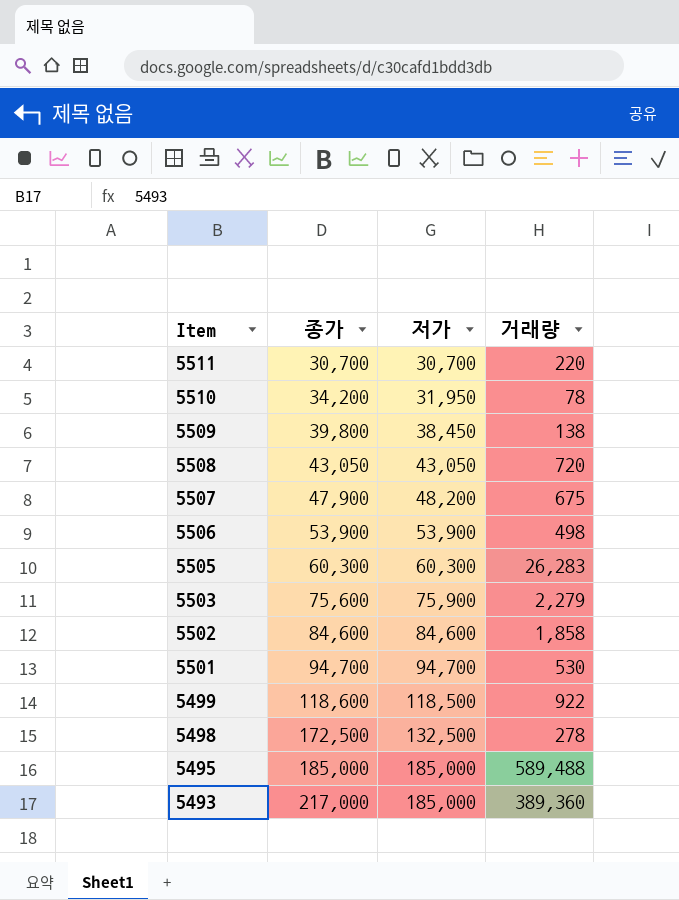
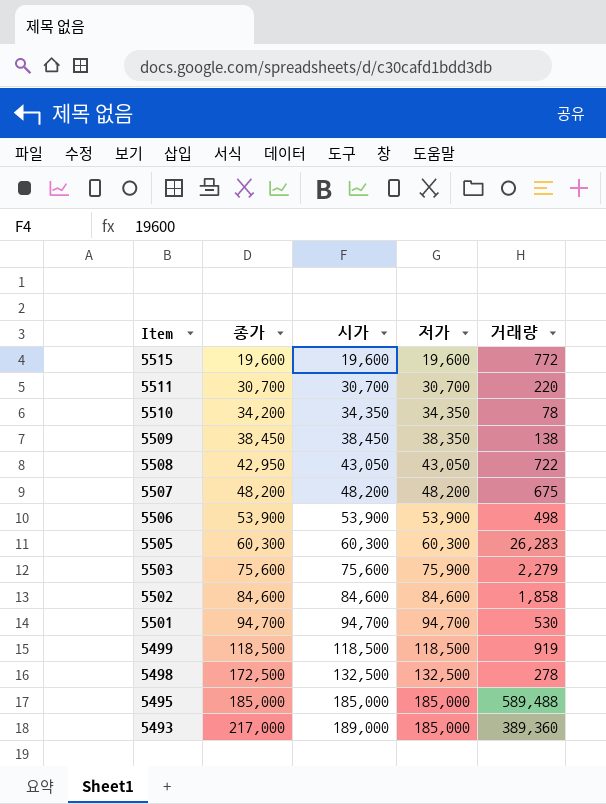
column 시가 | position: none -> 3
row 5515: none -> 19,600 | 19,600 | 19,600 | 772
5510 | 저가: 31,950 -> 34,350
5509 | 종가: 39,800 -> 38,450
5509 | 저가: 38,450 -> 38,350
5508 | 종가: 43,050 -> 42,950
5508 | 거래량: 720 -> 722
5507 | 종가: 47,900 -> 48,200
5499 | 종가: 118,600 -> 118,500
5499 | 거래량: 922 -> 919

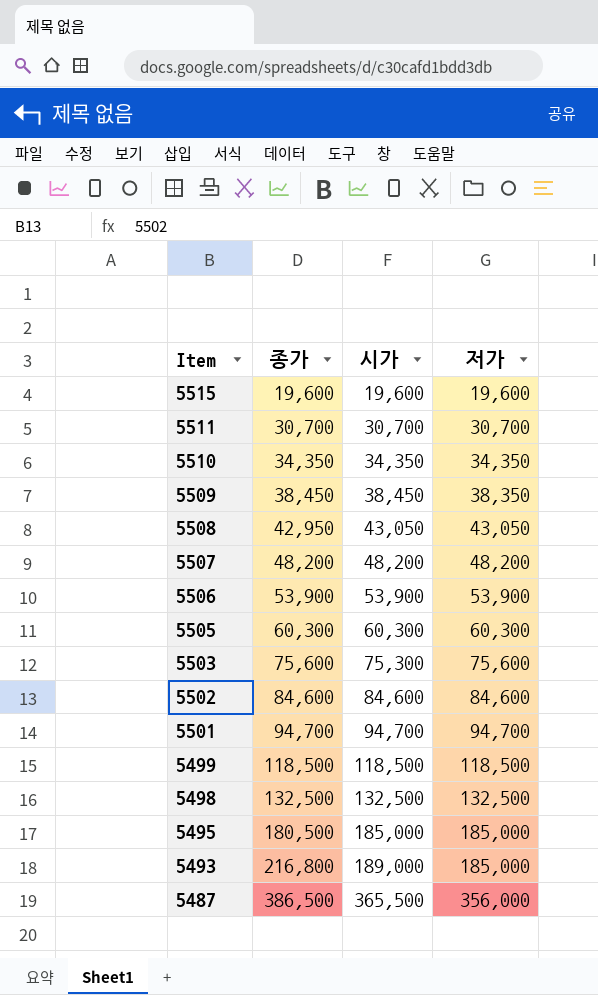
column 거래량 | position: 5 -> none
5510 | 종가: 34,200 -> 34,350
5503 | 시가: 75,600 -> 75,300
5503 | 저가: 75,900 -> 75,600
5498 | 종가: 172,500 -> 132,500
5495 | 종가: 185,000 -> 180,500
5493 | 종가: 217,000 -> 216,800
row 5487: none -> 386,500 | 365,500 | 356,000

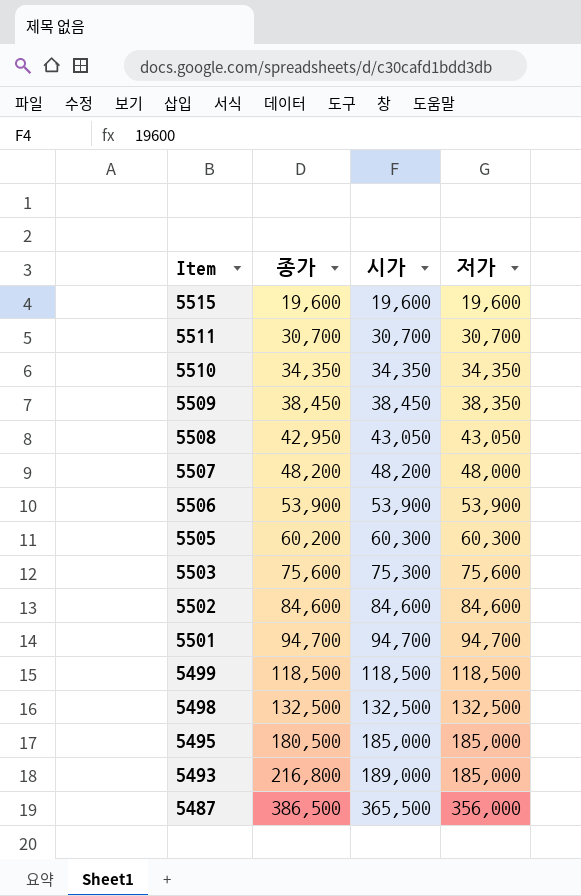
5507 | 저가: 48,200 -> 48,000
5505 | 종가: 60,300 -> 60,200

